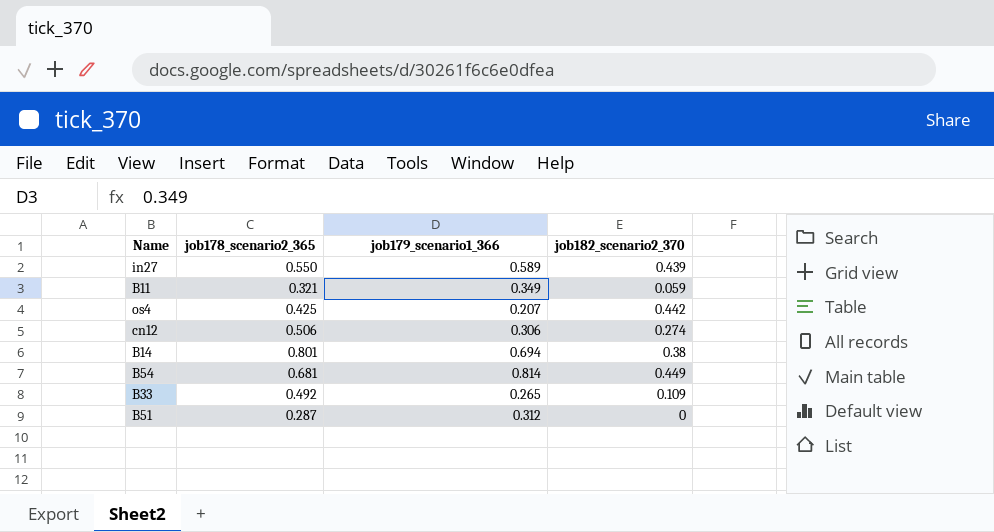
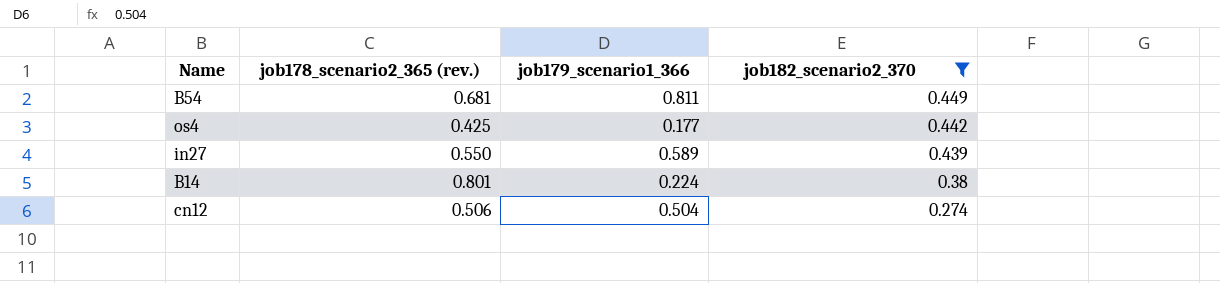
filter: none -> job182_scenario2_370 >= 0.274
row order: none -> job182_scenario2_370 descending
column name: job178_scenario2_365 -> job178_scenario2_365 (rev.)
B54 | job179_scenario1_366: 0.814 -> 0.811
os4 | job179_scenario1_366: 0.207 -> 0.177
B14 | job179_scenario1_366: 0.694 -> 0.224
cn12 | job179_scenario1_366: 0.306 -> 0.504

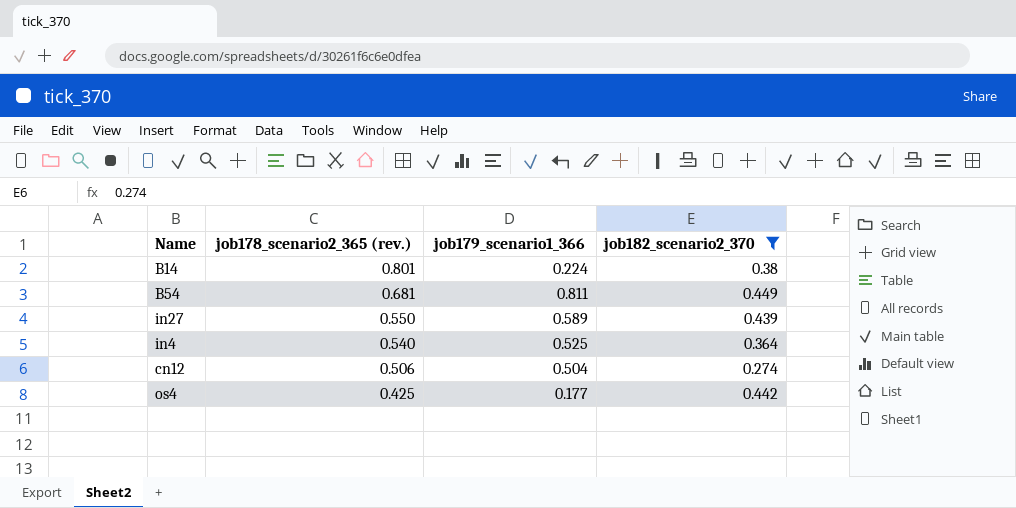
row order: job182_scenario2_370 descending -> job178_scenario2_365 (rev.) descending
row in4: none -> 0.540 | 0.525 | 0.364

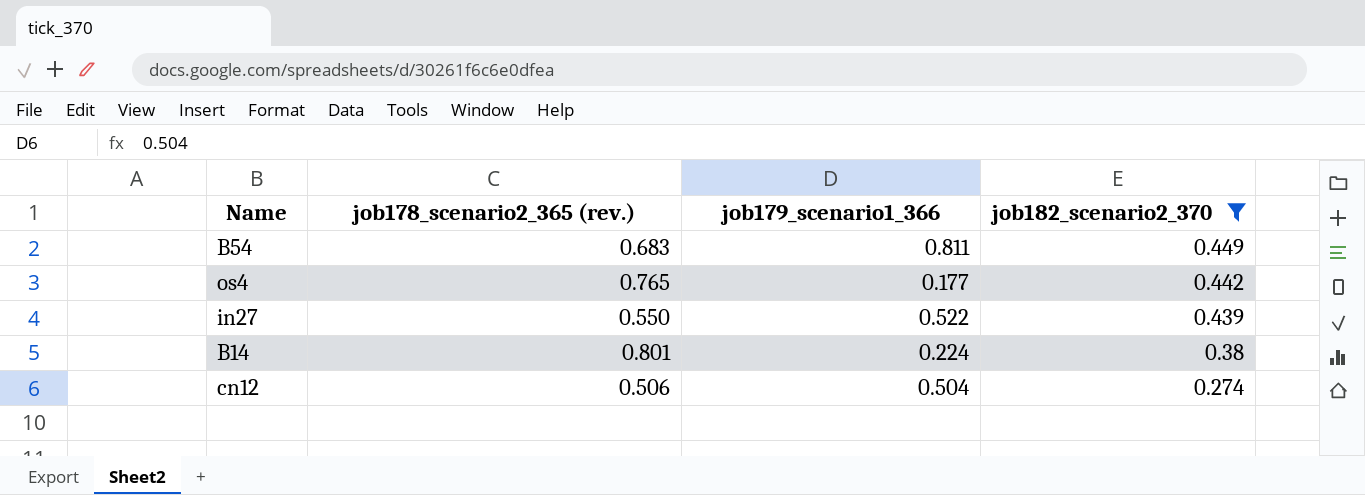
row order: job178_scenario2_365 (rev.) descending -> job182_scenario2_370 descending
row in4: 0.540 | 0.525 | 0.364 -> none
B54 | job178_scenario2_365 (rev.): 0.681 -> 0.683
os4 | job178_scenario2_365 (rev.): 0.425 -> 0.765
in27 | job179_scenario1_366: 0.589 -> 0.522

